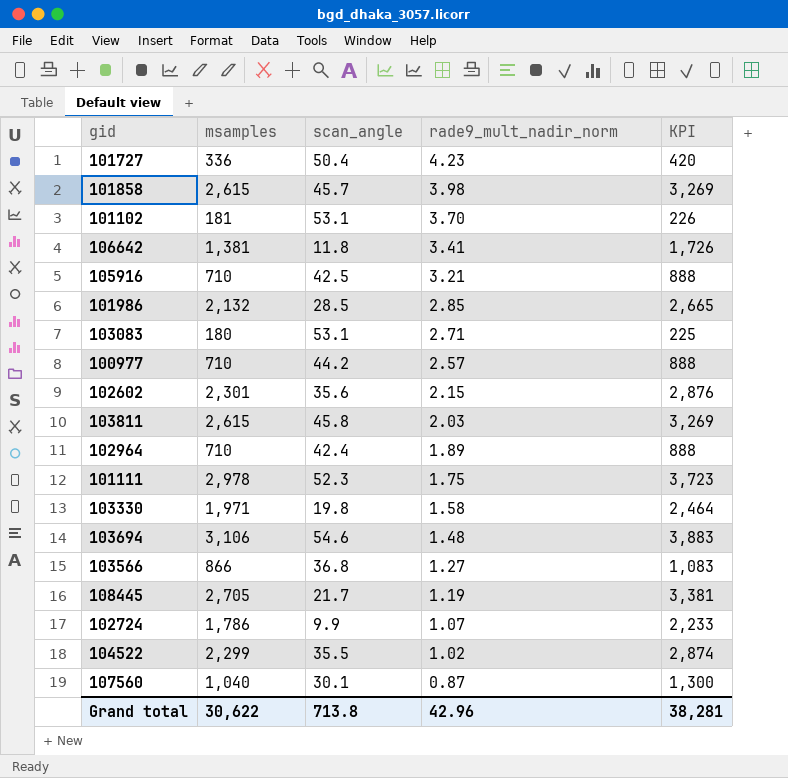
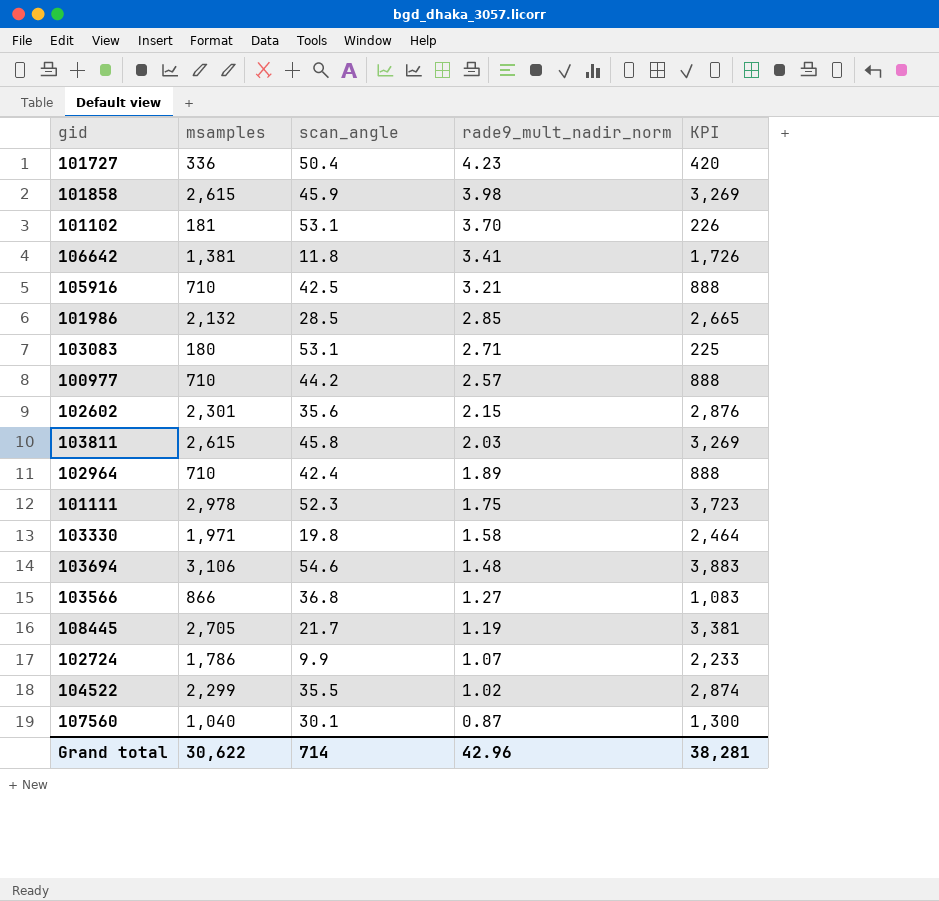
101858 | scan_angle: 45.7 -> 45.9
Grand total | scan_angle: 713.8 -> 714

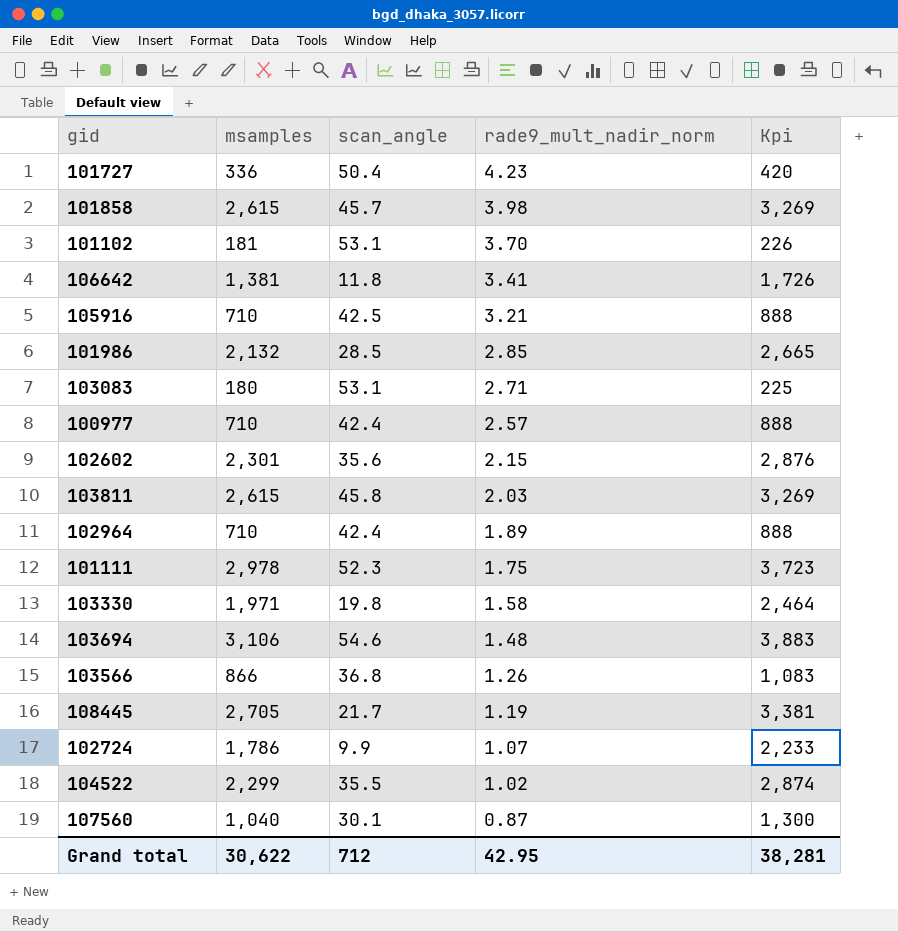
column name: KPI -> Kpi
101858 | scan_angle: 45.9 -> 45.7
100977 | scan_angle: 44.2 -> 42.4
103566 | rade9_mult_nadir_norm: 1.27 -> 1.26
Grand total | scan_angle: 714 -> 712
Grand total | rade9_mult_nadir_norm: 42.96 -> 42.95

